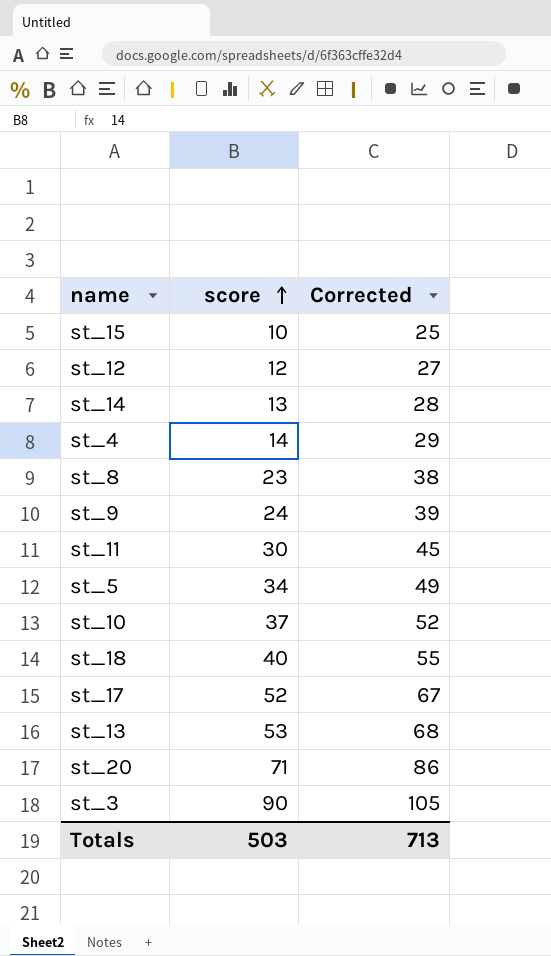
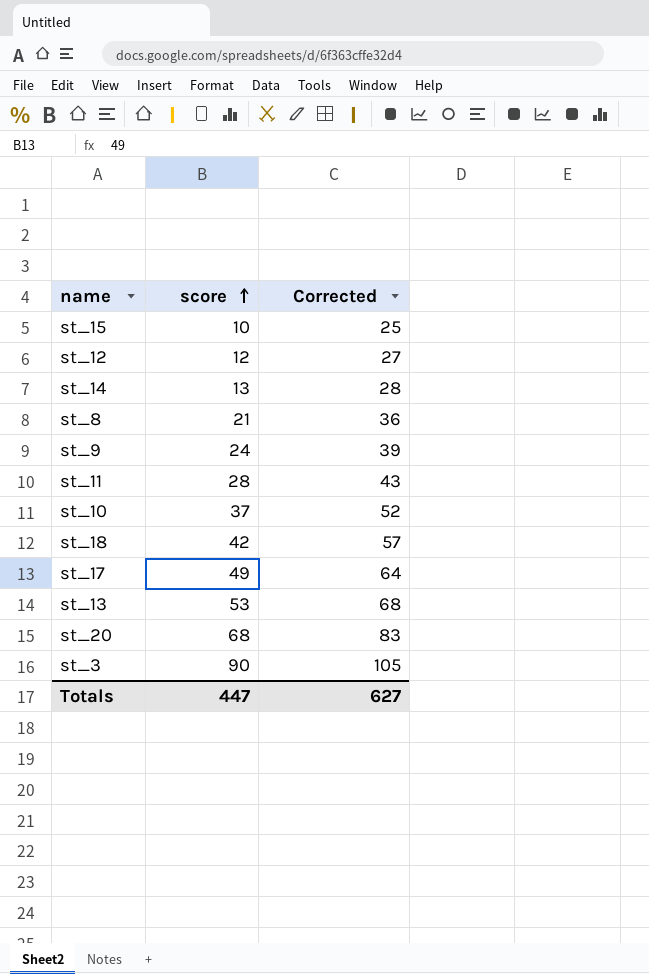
row st_4: 14 | 29 -> none
row st_5: 34 | 49 -> none
st_8 | score: 23 -> 21
st_8 | Corrected: 38 -> 36
st_11 | score: 30 -> 28
st_11 | Corrected: 45 -> 43
st_18 | score: 40 -> 42
st_18 | Corrected: 55 -> 57
st_17 | score: 52 -> 49
st_17 | Corrected: 67 -> 64
st_20 | score: 71 -> 68
st_20 | Corrected: 86 -> 83
Totals | score: 503 -> 447
Totals | Corrected: 713 -> 627

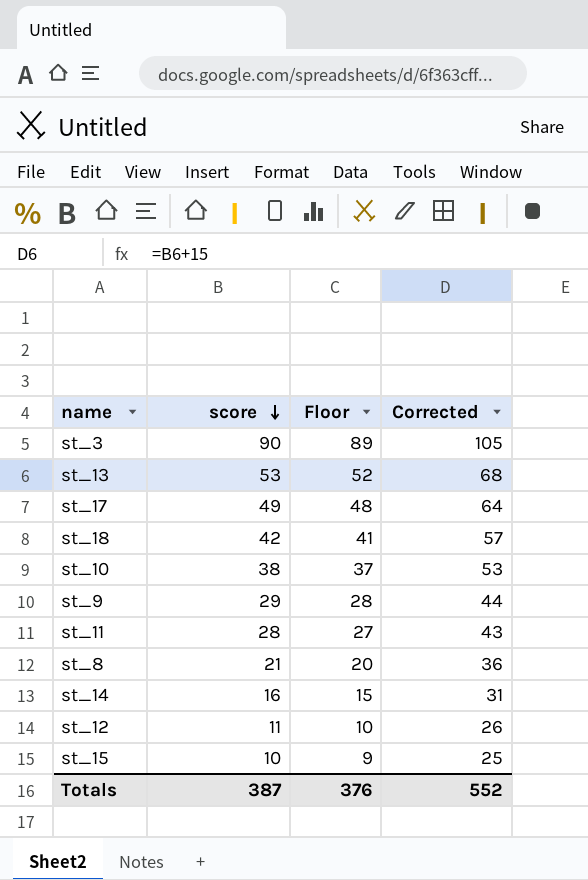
row order: score ascending -> score descending
column Floor | formula: none -> [score] - 1
row st_20: 68 | 83 -> none
st_10 | score: 37 -> 38
st_10 | Corrected: 52 -> 53
st_9 | score: 24 -> 29
st_9 | Corrected: 39 -> 44
st_14 | score: 13 -> 16
st_14 | Corrected: 28 -> 31
st_12 | score: 12 -> 11
st_12 | Corrected: 27 -> 26
Totals | score: 447 -> 387
Totals | Corrected: 627 -> 552

